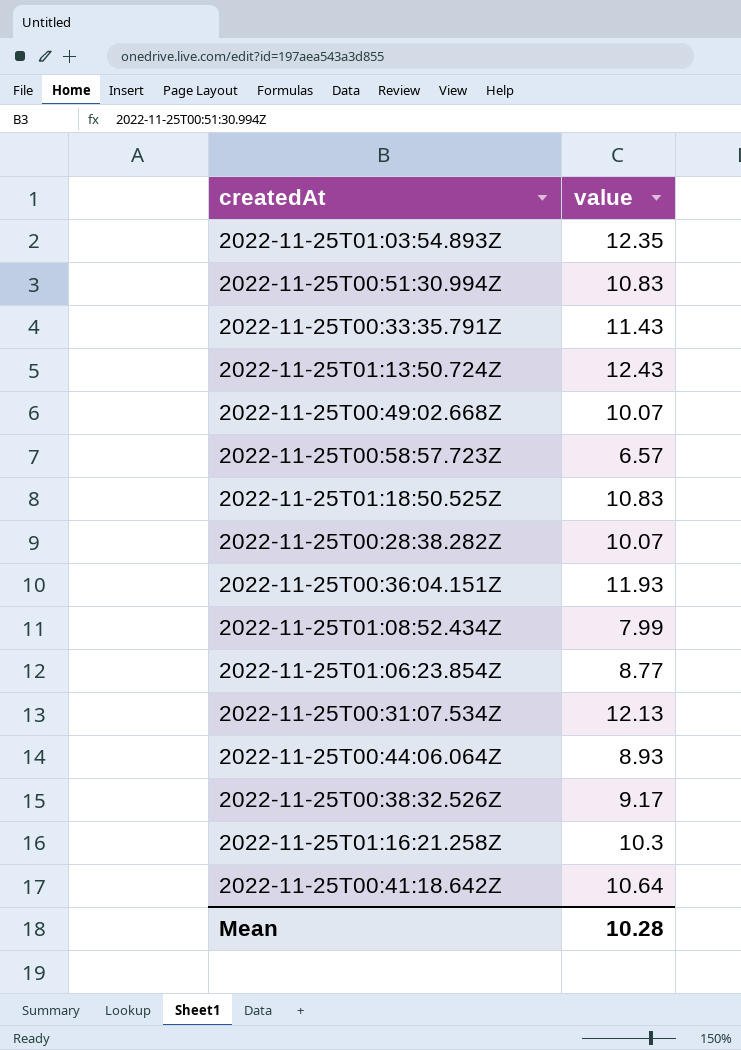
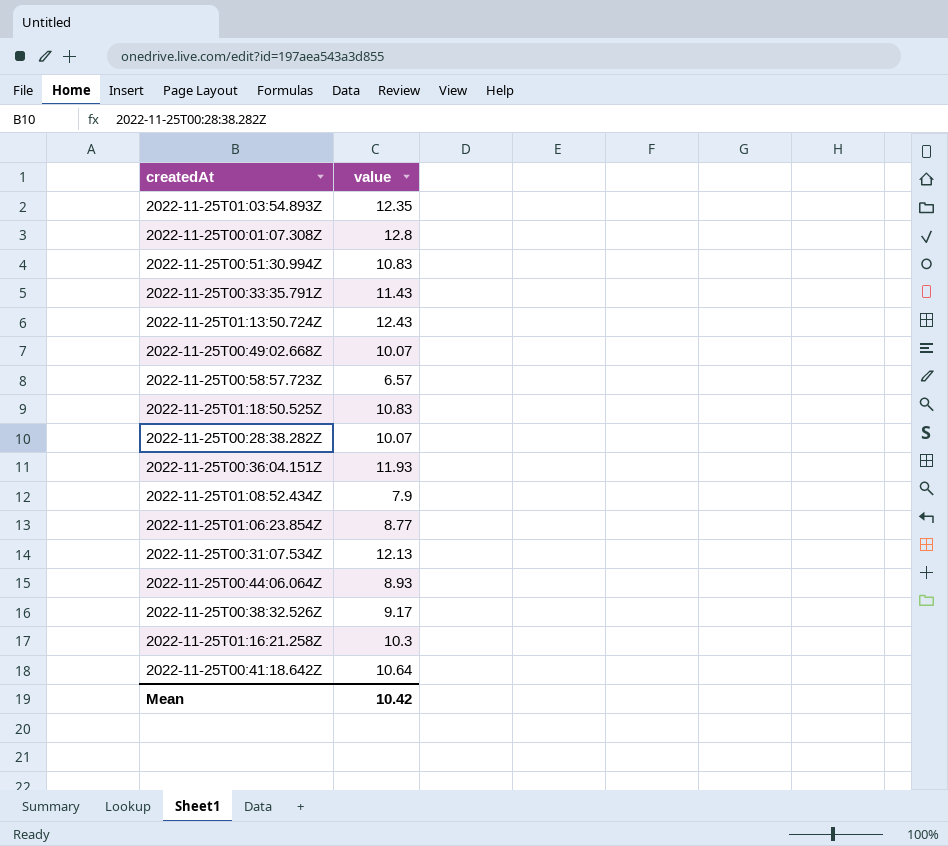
row 2022-11-25T00:01:07.308Z: none -> 12.8
2022-11-25T01:08:52.434Z | value: 7.99 -> 7.9
Mean | value: 10.28 -> 10.42

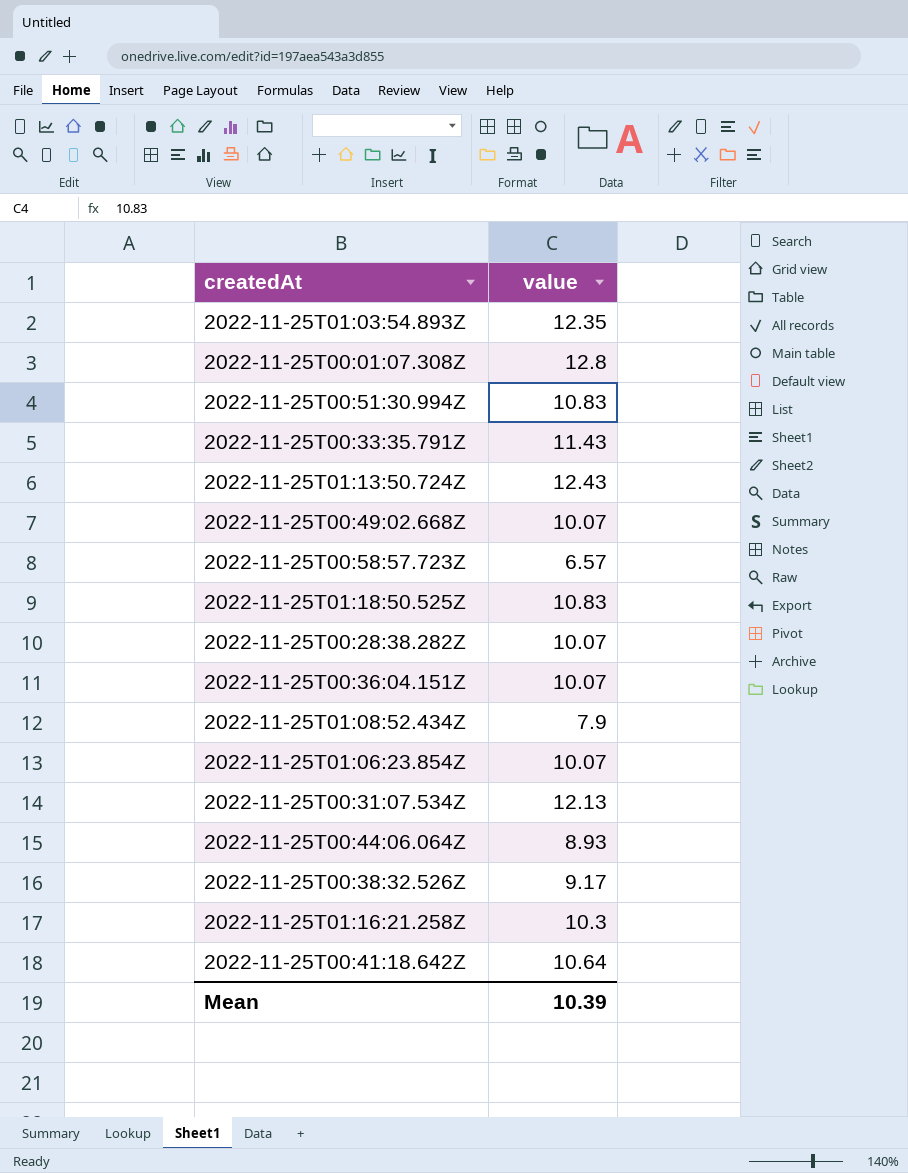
2022-11-25T00:36:04.151Z | value: 11.93 -> 10.07
2022-11-25T01:06:23.854Z | value: 8.77 -> 10.07
Mean | value: 10.42 -> 10.39

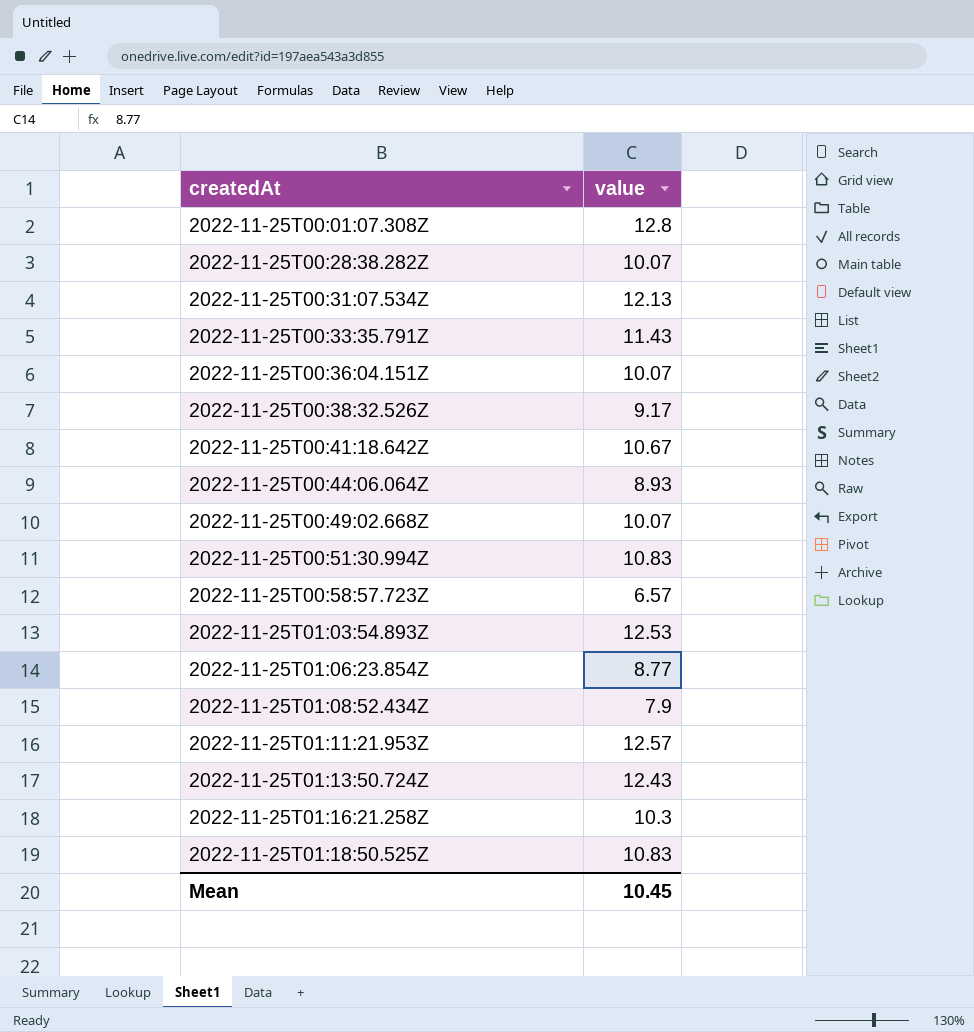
row order: none -> createdAt ascending
2022-11-25T00:41:18.642Z | value: 10.64 -> 10.67
2022-11-25T01:03:54.893Z | value: 12.35 -> 12.53
2022-11-25T01:06:23.854Z | value: 10.07 -> 8.77
row 2022-11-25T01:11:21.953Z: none -> 12.57
Mean | value: 10.39 -> 10.45

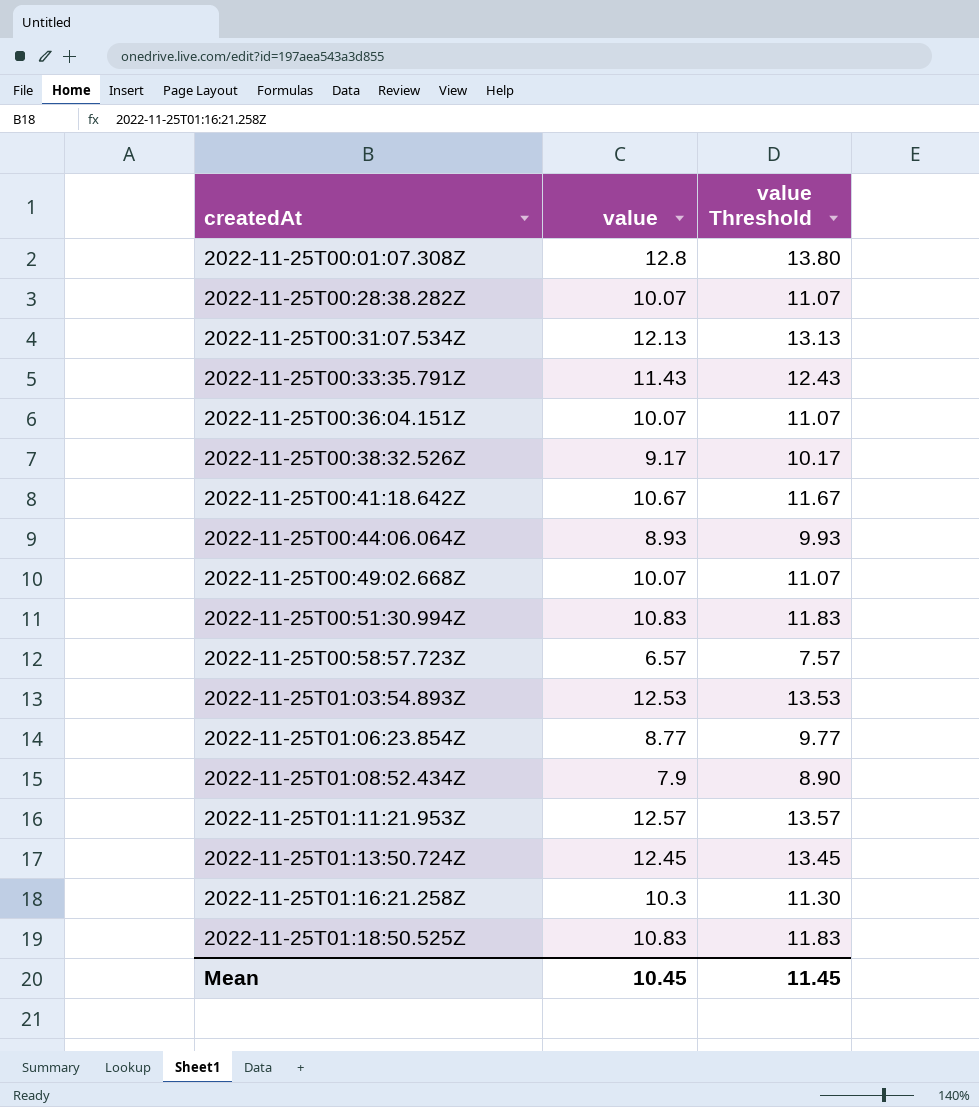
column value Threshold | formula: none -> [value] + 1
2022-11-25T01:13:50.724Z | value: 12.43 -> 12.45

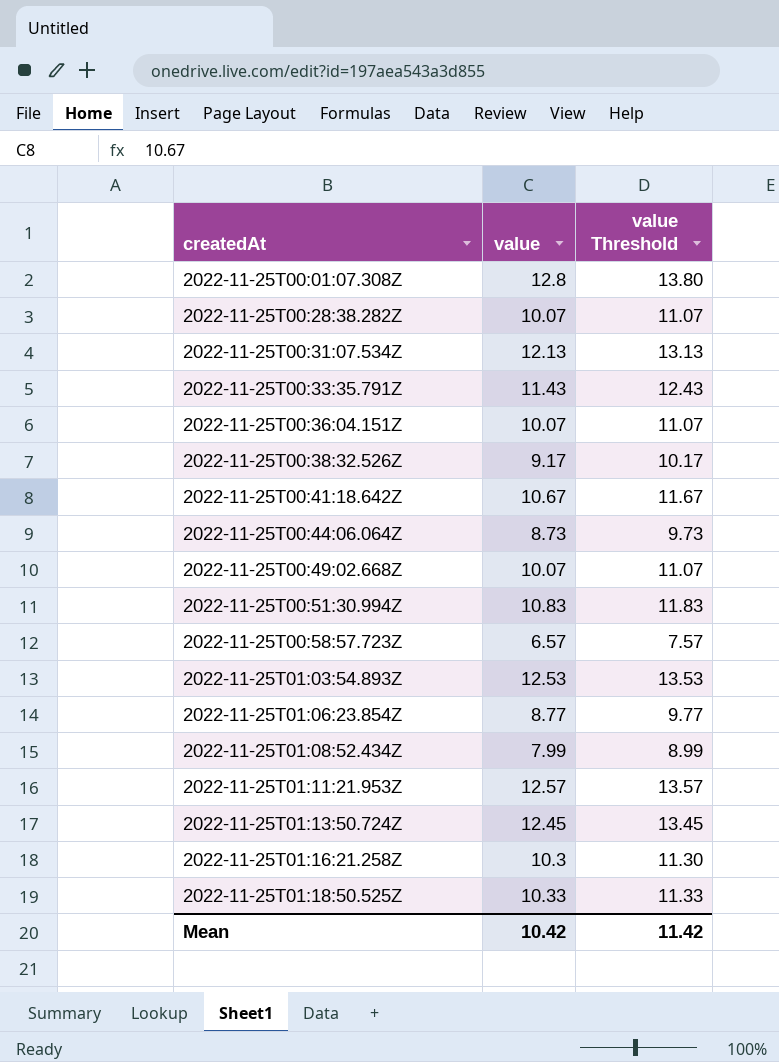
2022-11-25T00:44:06.064Z | value: 8.93 -> 8.73
2022-11-25T00:44:06.064Z | value Threshold: 9.93 -> 9.73
2022-11-25T01:08:52.434Z | value: 7.9 -> 7.99
2022-11-25T01:08:52.434Z | value Threshold: 8.90 -> 8.99
2022-11-25T01:18:50.525Z | value: 10.83 -> 10.33
2022-11-25T01:18:50.525Z | value Threshold: 11.83 -> 11.33
Mean | value: 10.45 -> 10.42
Mean | value Threshold: 11.45 -> 11.42

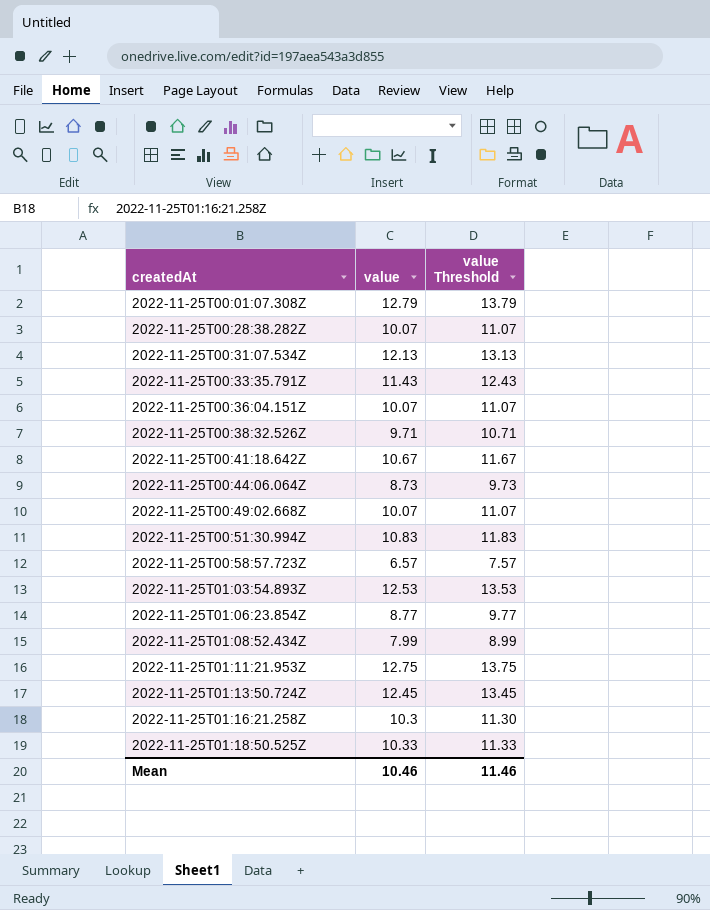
2022-11-25T00:01:07.308Z | value: 12.8 -> 12.79
2022-11-25T00:01:07.308Z | value Threshold: 13.80 -> 13.79
2022-11-25T00:38:32.526Z | value: 9.17 -> 9.71
2022-11-25T00:38:32.526Z | value Threshold: 10.17 -> 10.71
2022-11-25T01:11:21.953Z | value: 12.57 -> 12.75
2022-11-25T01:11:21.953Z | value Threshold: 13.57 -> 13.75
Mean | value: 10.42 -> 10.46
Mean | value Threshold: 11.42 -> 11.46

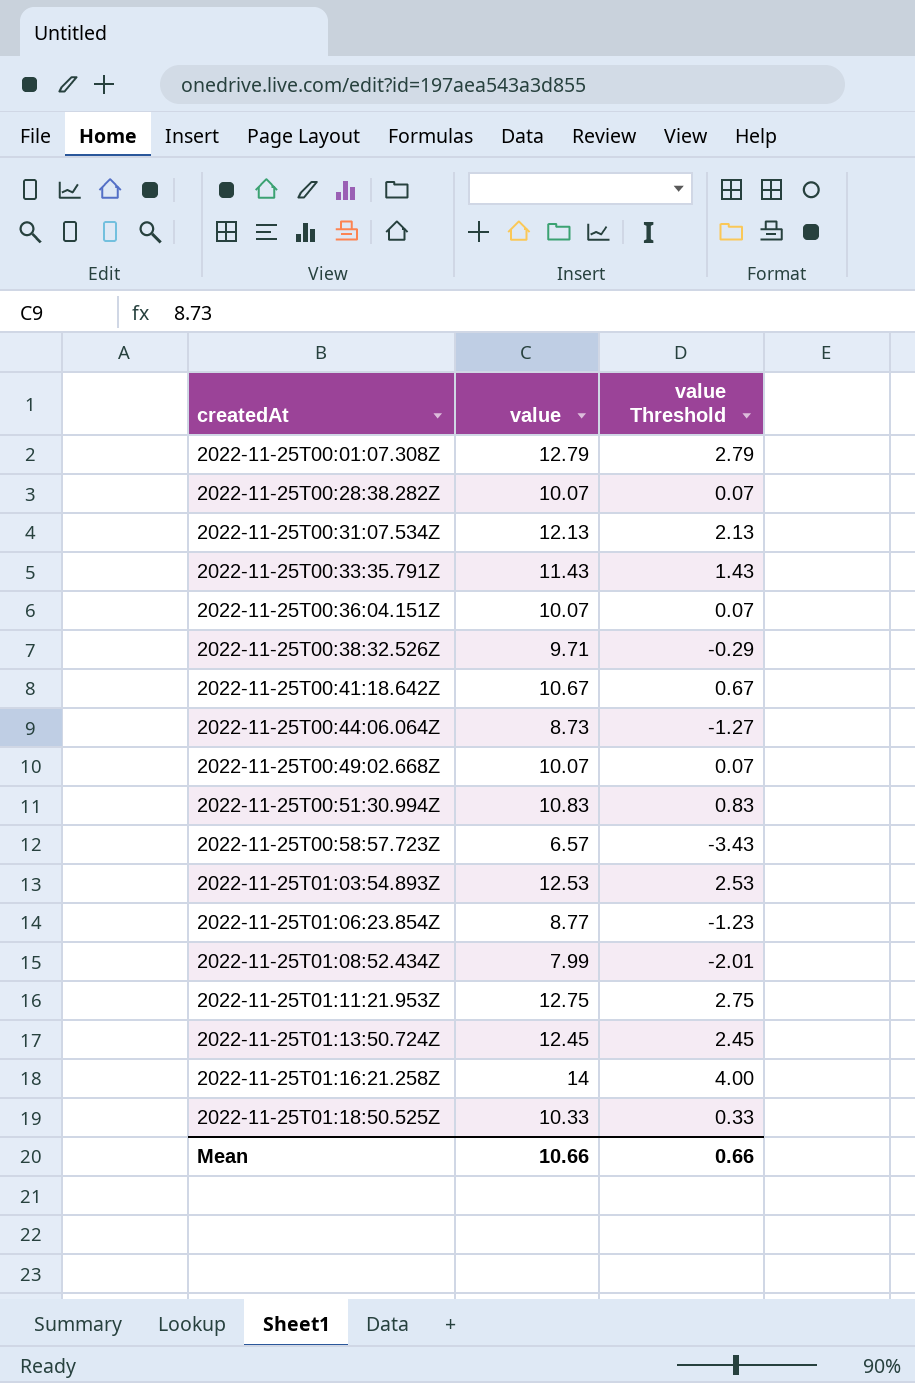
column value Threshold | formula: [value] + 1 -> [value] - 10
2022-11-25T01:16:21.258Z | value: 10.3 -> 14
Mean | value: 10.46 -> 10.66
Mean | value Threshold: 11.46 -> 0.66

